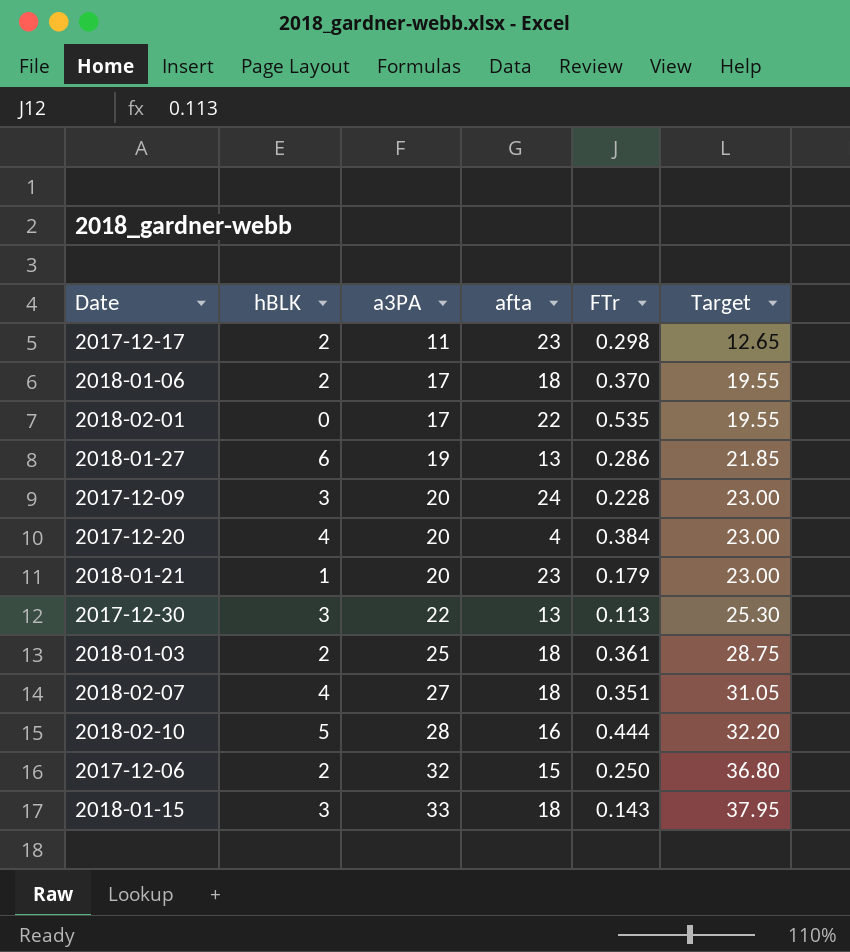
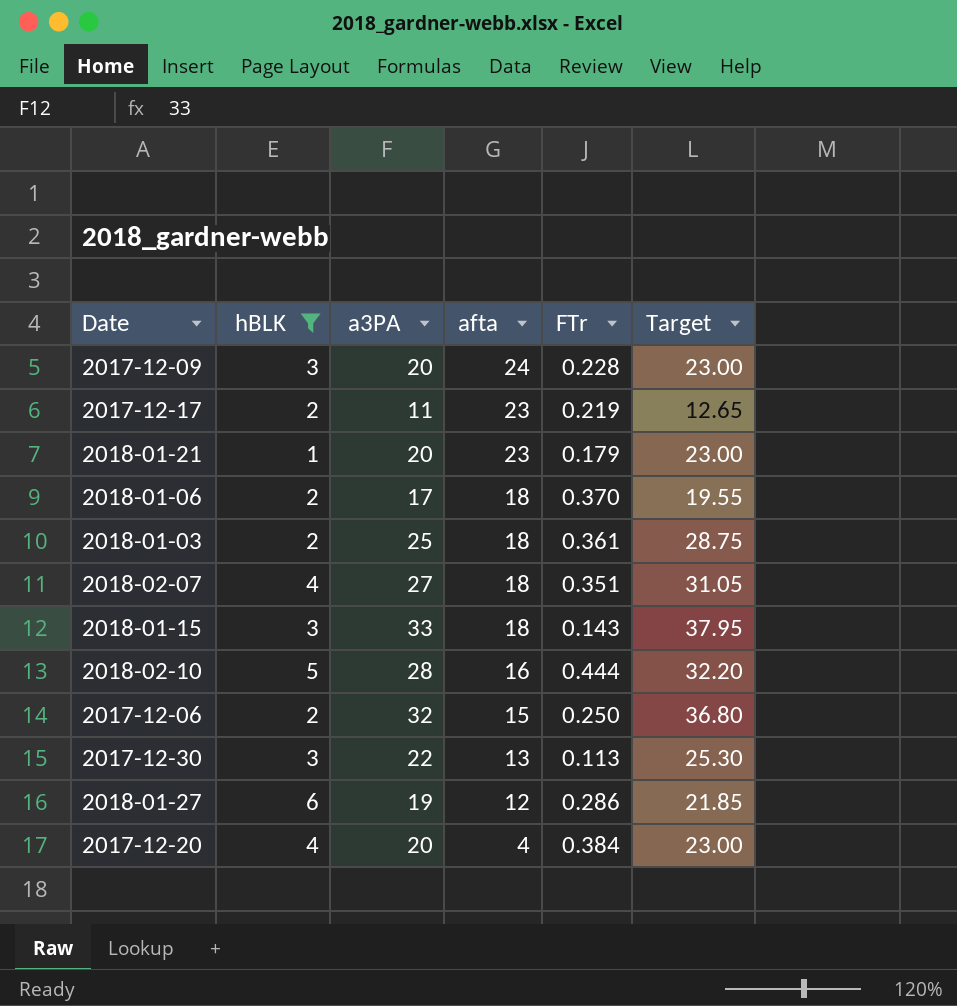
filter: none -> hBLK != 0
row order: a3PA ascending -> afta descending
2017-12-17 | FTr: 0.298 -> 0.219
2018-01-27 | afta: 13 -> 12

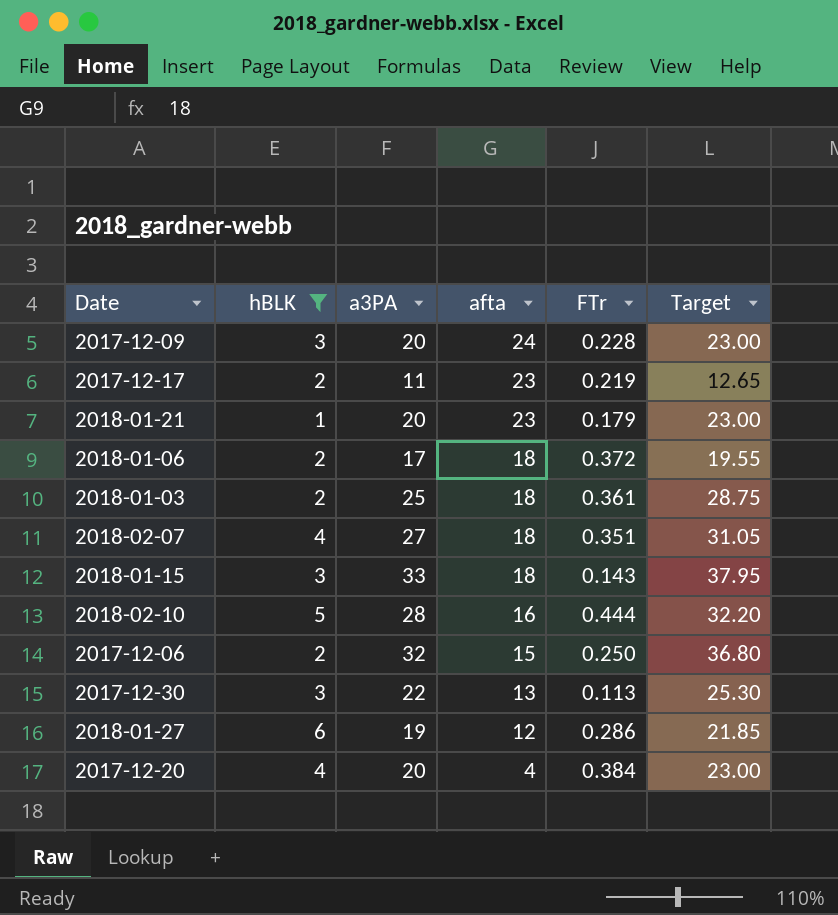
2018-01-06 | FTr: 0.370 -> 0.372

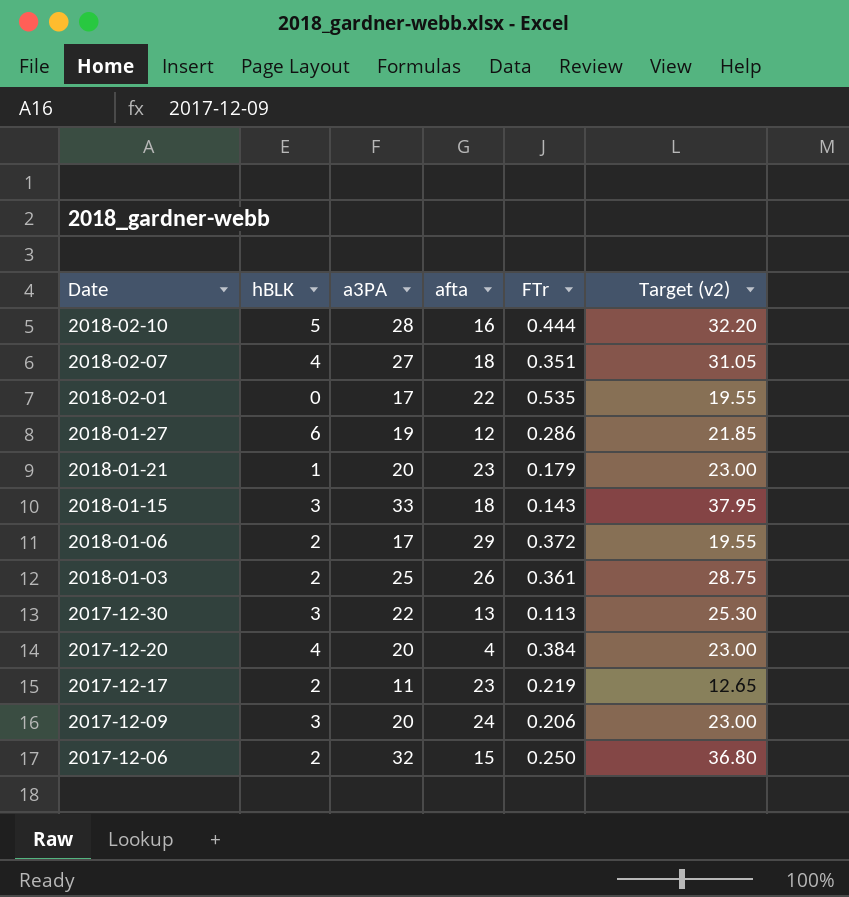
filter: hBLK != 0 -> none
row order: afta descending -> Date descending
column name: Target -> Target (v2)
2018-01-06 | afta: 18 -> 29
2018-01-03 | afta: 18 -> 26
2017-12-09 | FTr: 0.228 -> 0.206

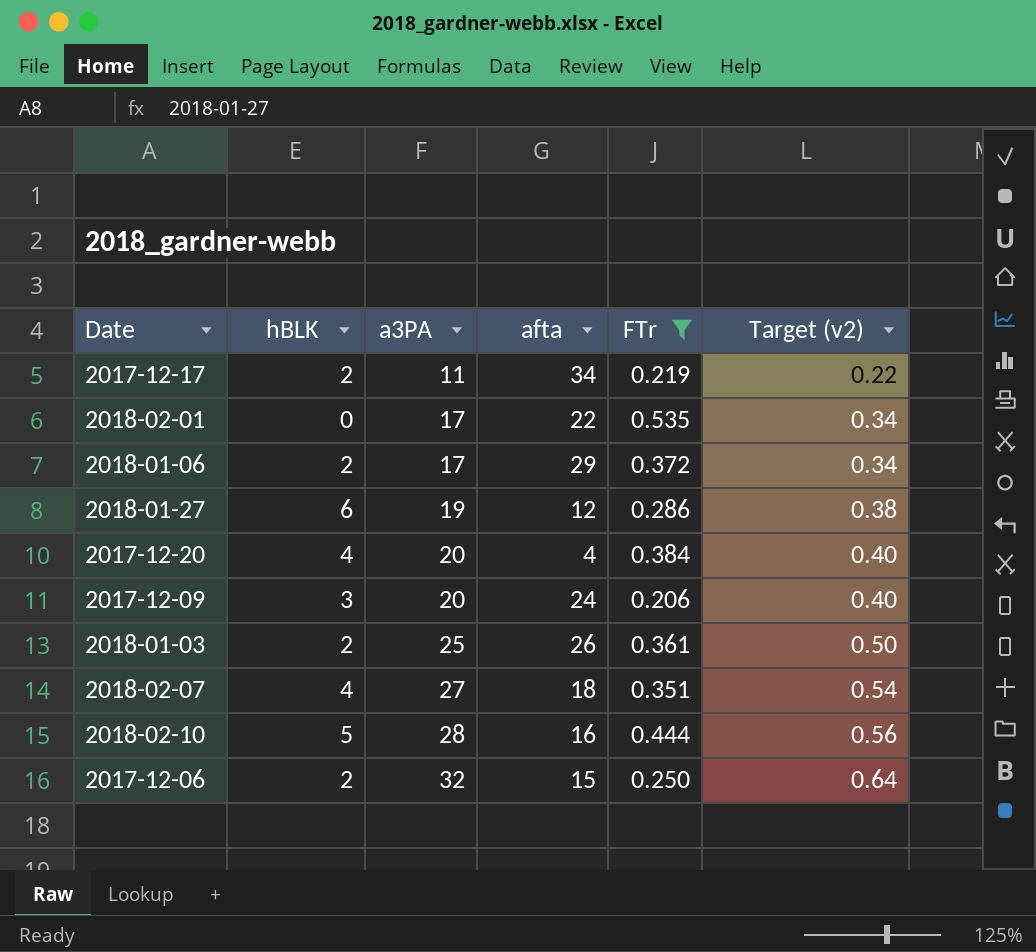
filter: none -> FTr >= 0.206
row order: Date descending -> a3PA ascending
column Target (v2) | formula: [a3PA] * 1.15 -> [a3PA] * 0.02
2017-12-17 | afta: 23 -> 34

